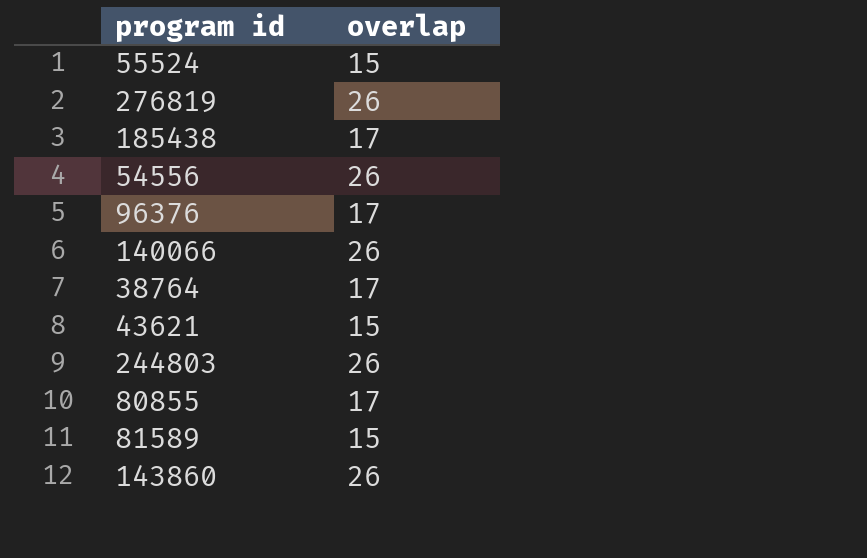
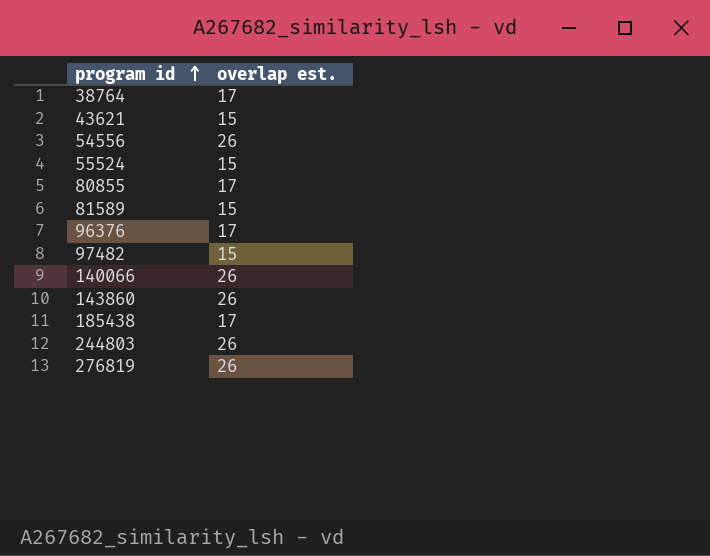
row order: none -> program id ascending
column name: overlap -> overlap est.
row 97482: none -> 15

